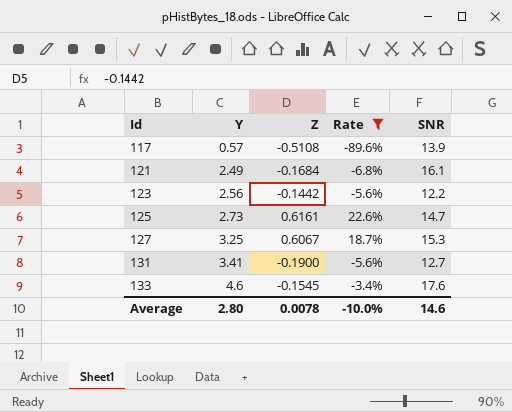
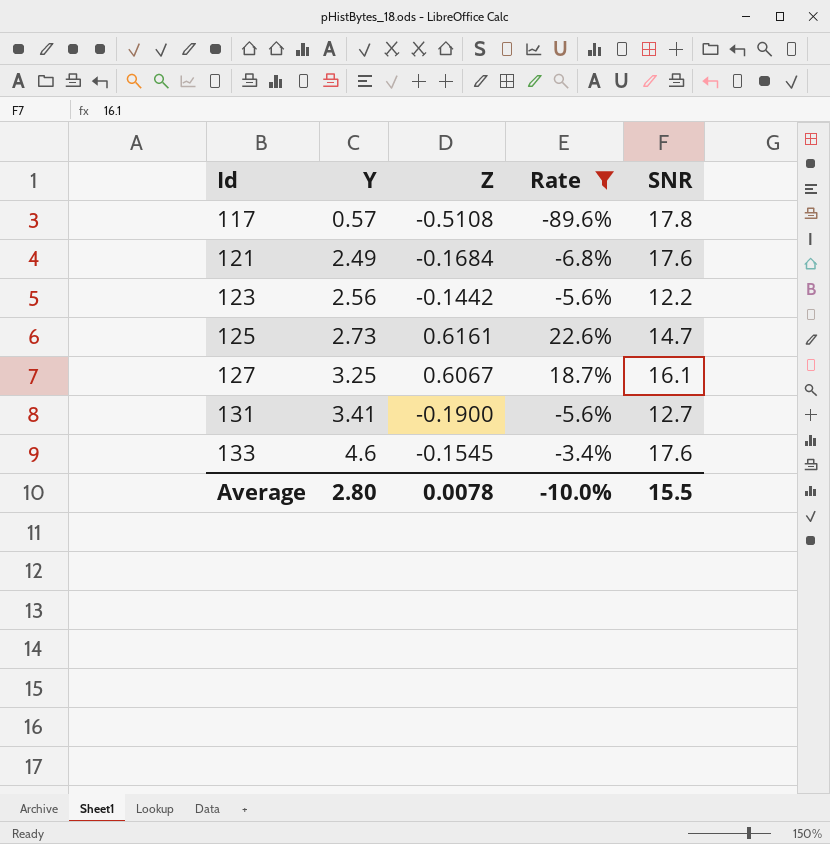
117 | SNR: 13.9 -> 17.8
121 | SNR: 16.1 -> 17.6
127 | SNR: 15.3 -> 16.1
Average | SNR: 14.6 -> 15.5

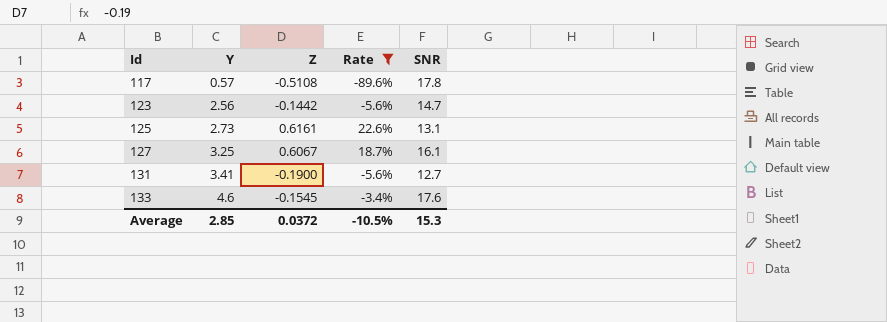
row 121: 2.49 | -0.1684 | -6.8% | 17.6 -> none
123 | SNR: 12.2 -> 14.7
125 | SNR: 14.7 -> 13.1
Average | Y: 2.80 -> 2.85
Average | Z: 0.0078 -> 0.0372
Average | Rate: -10.0% -> -10.5%
Average | SNR: 15.5 -> 15.3

